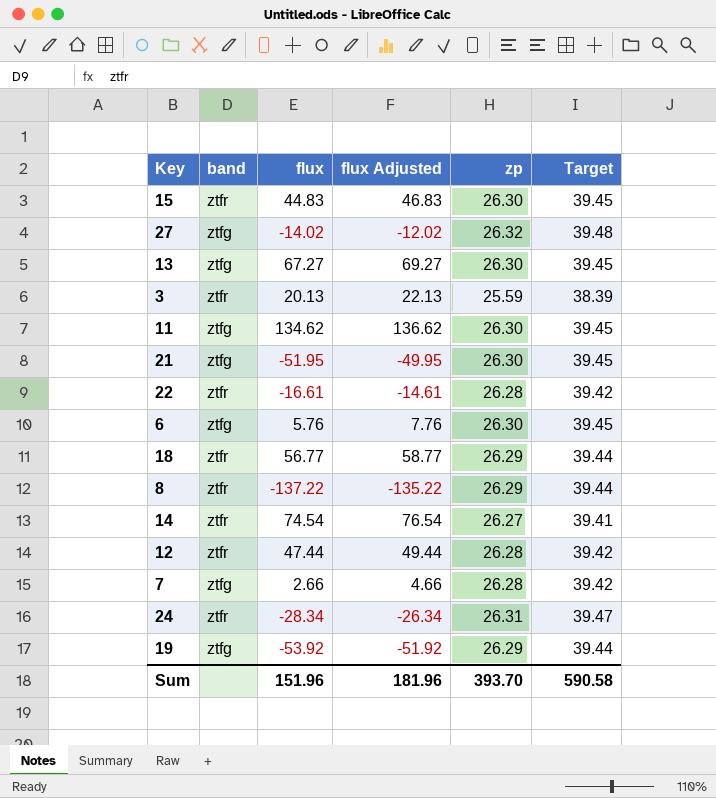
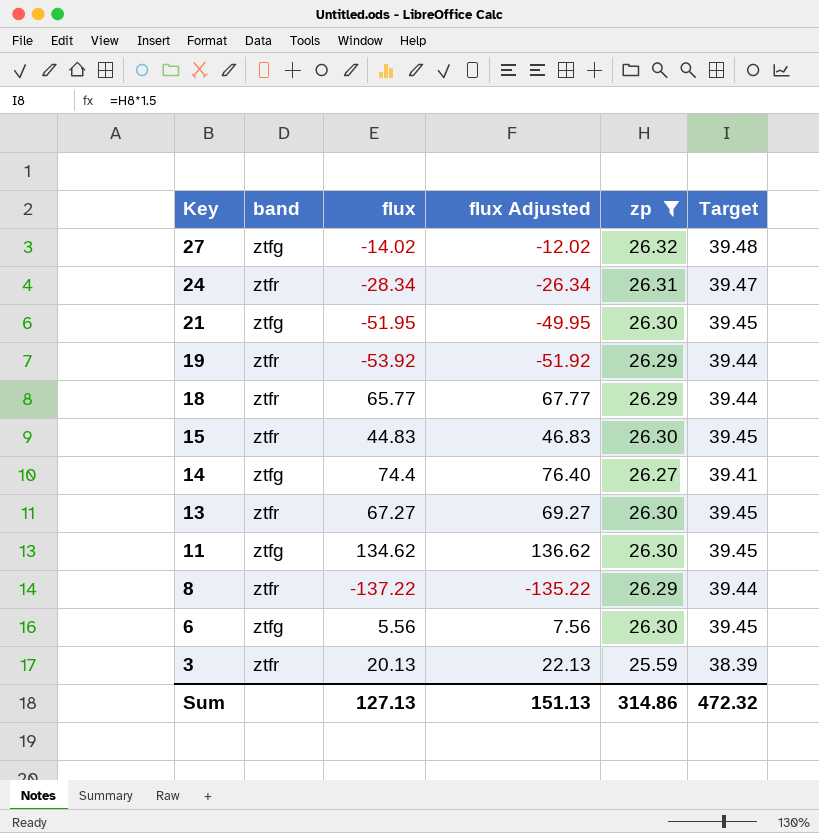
filter: none -> zp != 26.28
row order: none -> Key descending
19 | band: ztfg -> ztfr
18 | flux: 56.77 -> 65.77
18 | flux Adjusted: 58.77 -> 67.77
14 | band: ztfr -> ztfg
14 | flux: 74.54 -> 74.4
14 | flux Adjusted: 76.54 -> 76.40
13 | band: ztfg -> ztfr
6 | flux: 5.76 -> 5.56
6 | flux Adjusted: 7.76 -> 7.56
Sum | flux: 151.96 -> 127.13
Sum | flux Adjusted: 181.96 -> 151.13
Sum | zp: 393.70 -> 314.86
Sum | Target: 590.58 -> 472.32

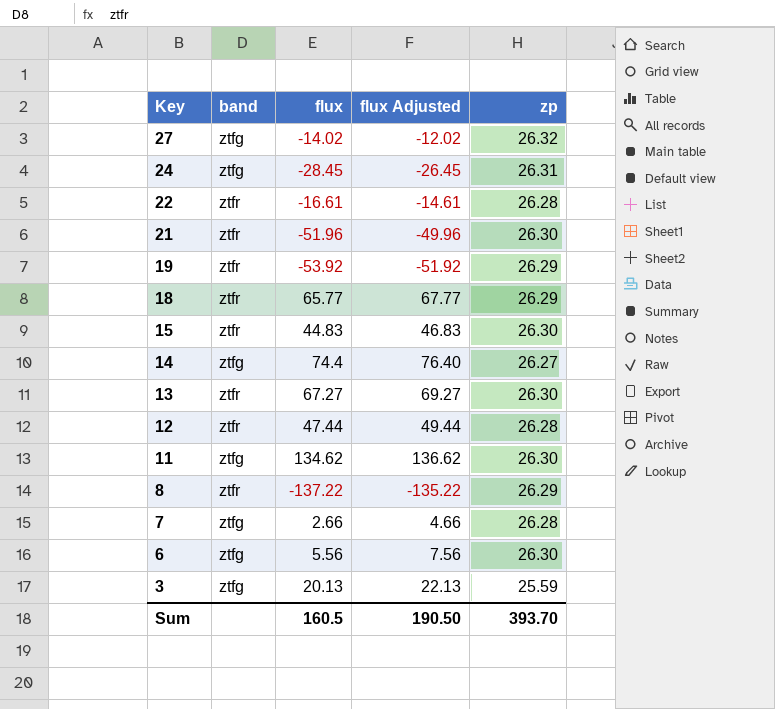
filter: zp != 26.28 -> none
column Target | formula: [zp] * 1.5 -> none
24 | band: ztfr -> ztfg
24 | flux: -28.34 -> -28.45
24 | flux Adjusted: -26.34 -> -26.45
21 | band: ztfg -> ztfr
21 | flux: -51.95 -> -51.96
21 | flux Adjusted: -49.95 -> -49.96
3 | band: ztfr -> ztfg
Sum | flux: 127.13 -> 160.5
Sum | flux Adjusted: 151.13 -> 190.50
Sum | zp: 314.86 -> 393.70

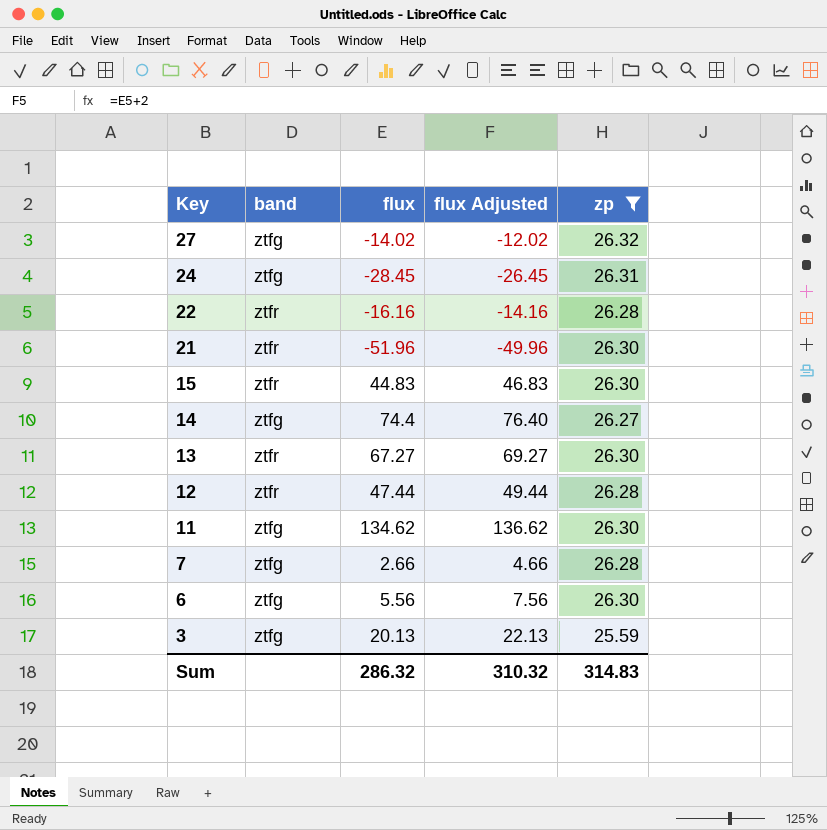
filter: none -> zp != 26.29
22 | flux: -16.61 -> -16.16
22 | flux Adjusted: -14.61 -> -14.16
Sum | flux: 160.5 -> 286.32
Sum | flux Adjusted: 190.50 -> 310.32
Sum | zp: 393.70 -> 314.83

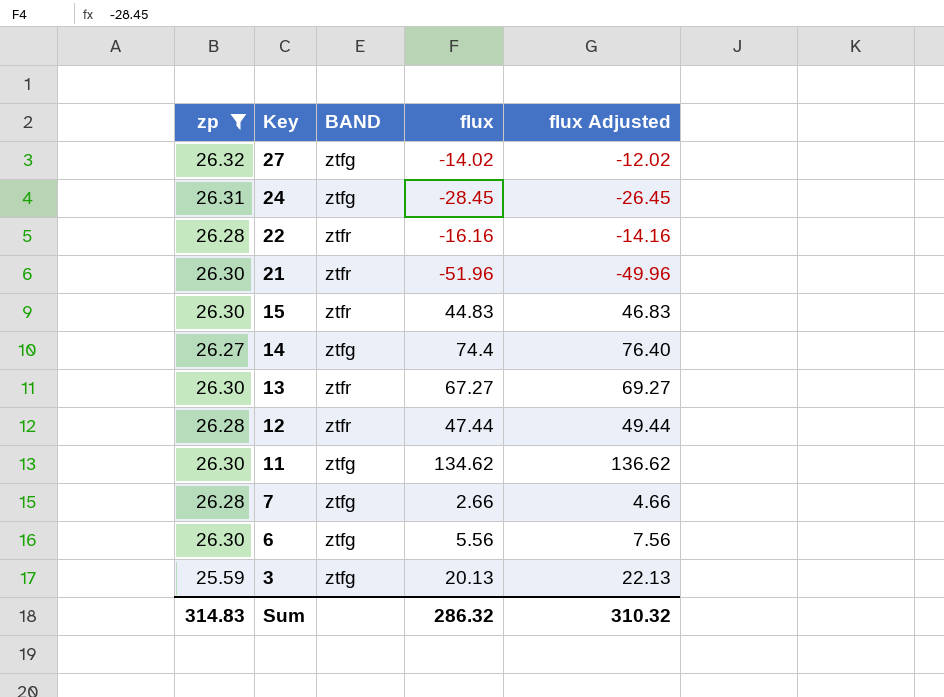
column zp | position: 5 -> 1
column name: band -> BAND

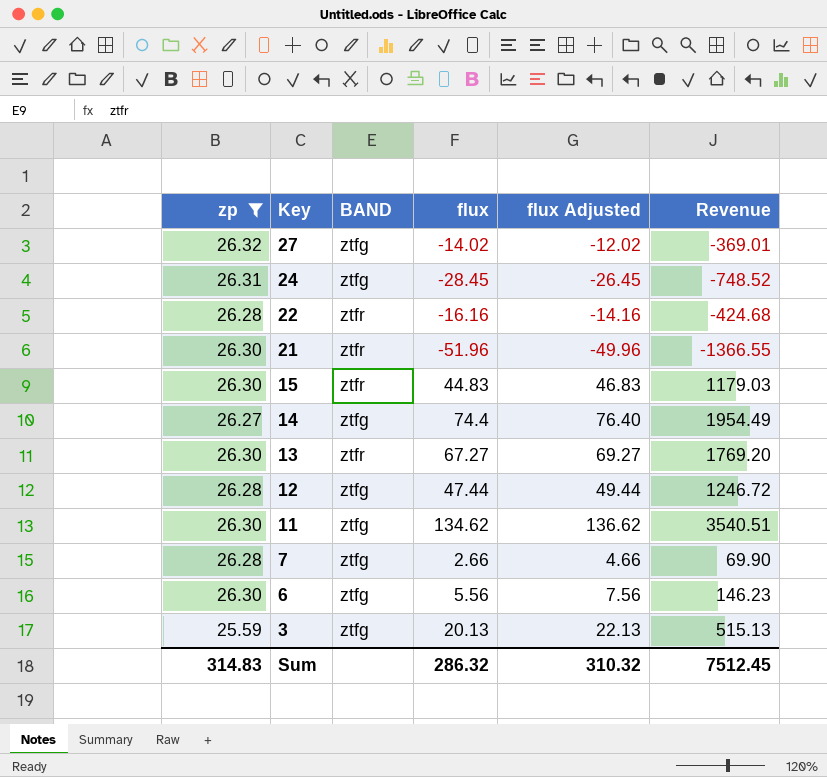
column Revenue | formula: none -> [zp] * [flux]
12 | BAND: ztfr -> ztfg

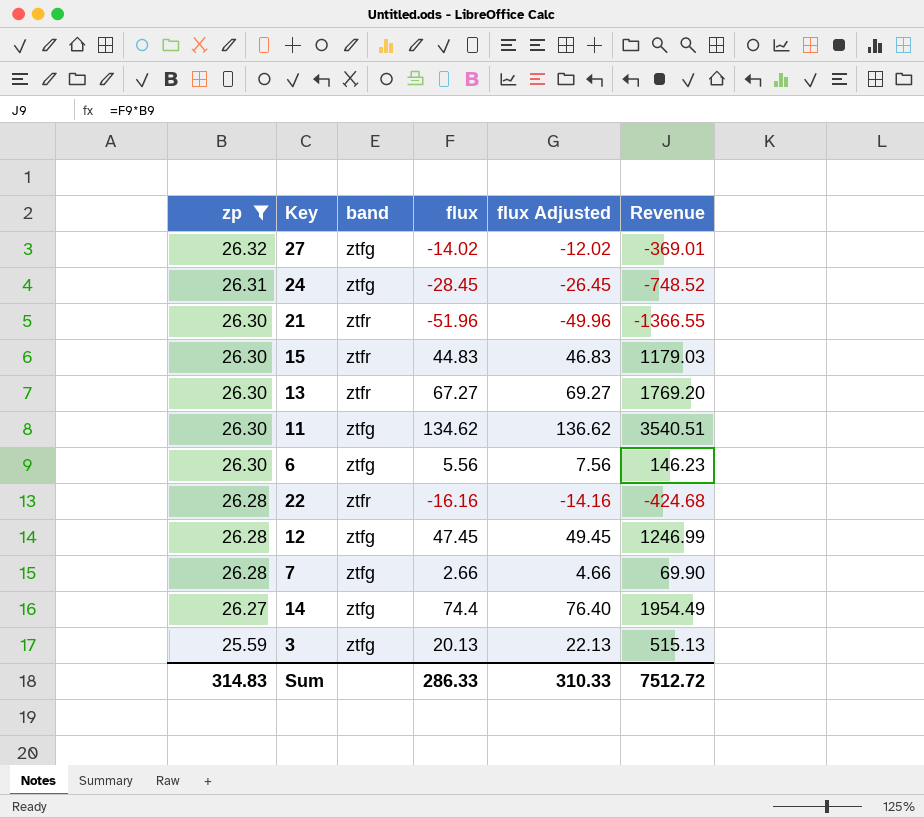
row order: Key descending -> zp descending
column name: BAND -> band
12 | flux: 47.44 -> 47.45
12 | flux Adjusted: 49.44 -> 49.45
12 | Revenue: 1246.72 -> 1246.99
Sum | flux: 286.32 -> 286.33
Sum | flux Adjusted: 310.32 -> 310.33
Sum | Revenue: 7512.45 -> 7512.72

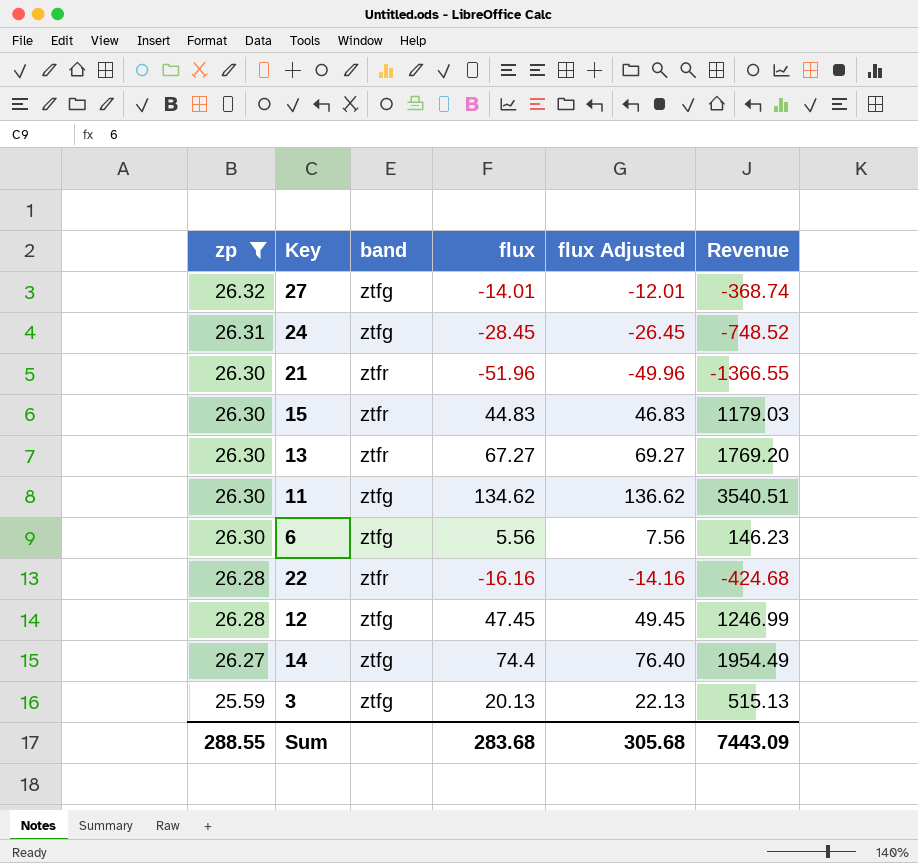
row 7: 26.28 | ztfg | 2.66 | 4.66 | 69.90 -> none
27 | flux: -14.02 -> -14.01
27 | flux Adjusted: -12.02 -> -12.01
27 | Revenue: -369.01 -> -368.74
Sum | zp: 314.83 -> 288.55
Sum | flux: 286.33 -> 283.68
Sum | flux Adjusted: 310.33 -> 305.68
Sum | Revenue: 7512.72 -> 7443.09

